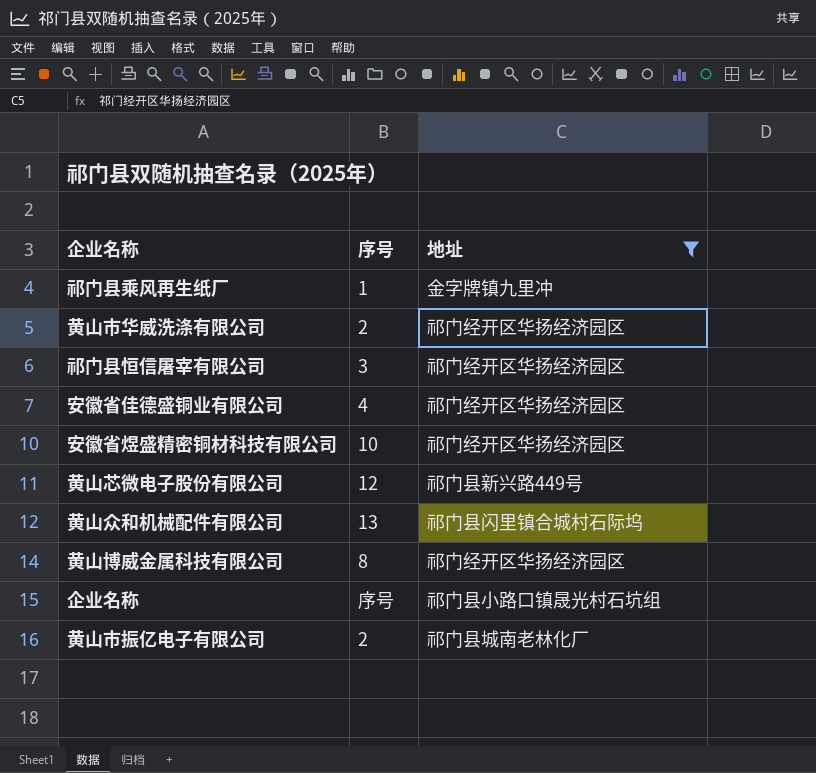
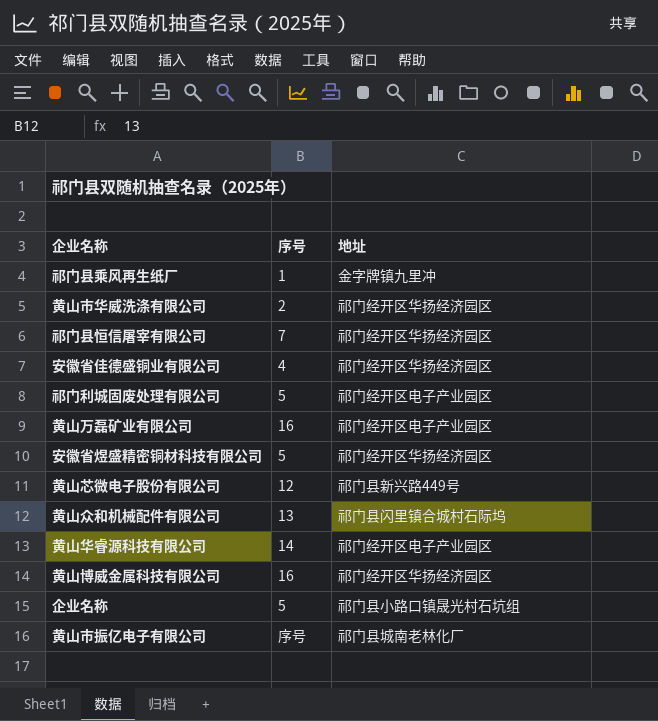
filter: 地址 != 祁门经开区电子产业园区 -> none
祁门县恒信屠宰有限公司 | 序号: 3 -> 7
安徽省煜盛精密铜材科技有限公司 | 序号: 10 -> 5
黄山博威金属科技有限公司 | 序号: 8 -> 16
企业名称 | 序号: 序号 -> 5
黄山市振亿电子有限公司 | 序号: 2 -> 序号

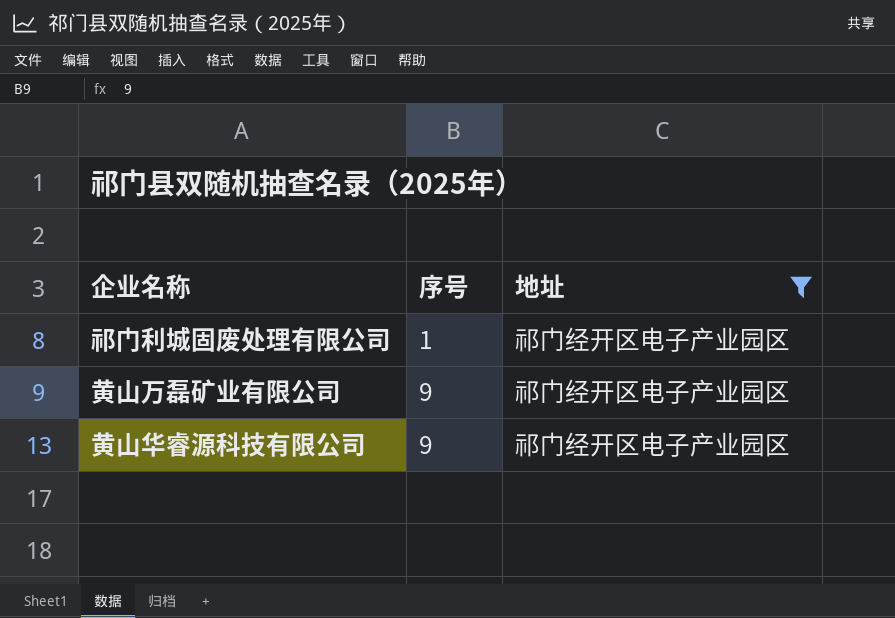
filter: none -> 地址 = 祁门经开区电子产业园区
祁门利城固废处理有限公司 | 序号: 5 -> 1
黄山万磊矿业有限公司 | 序号: 16 -> 9
黄山华睿源科技有限公司 | 序号: 14 -> 9

